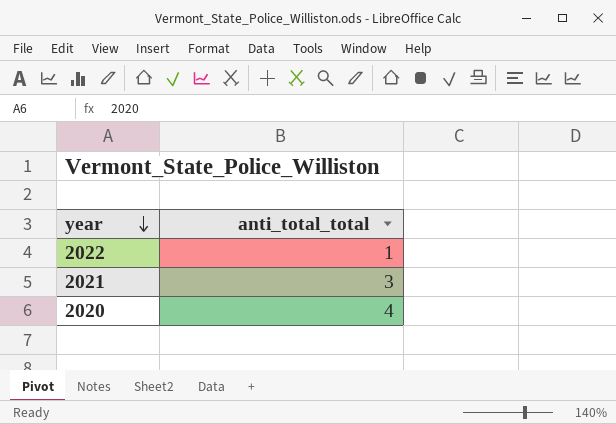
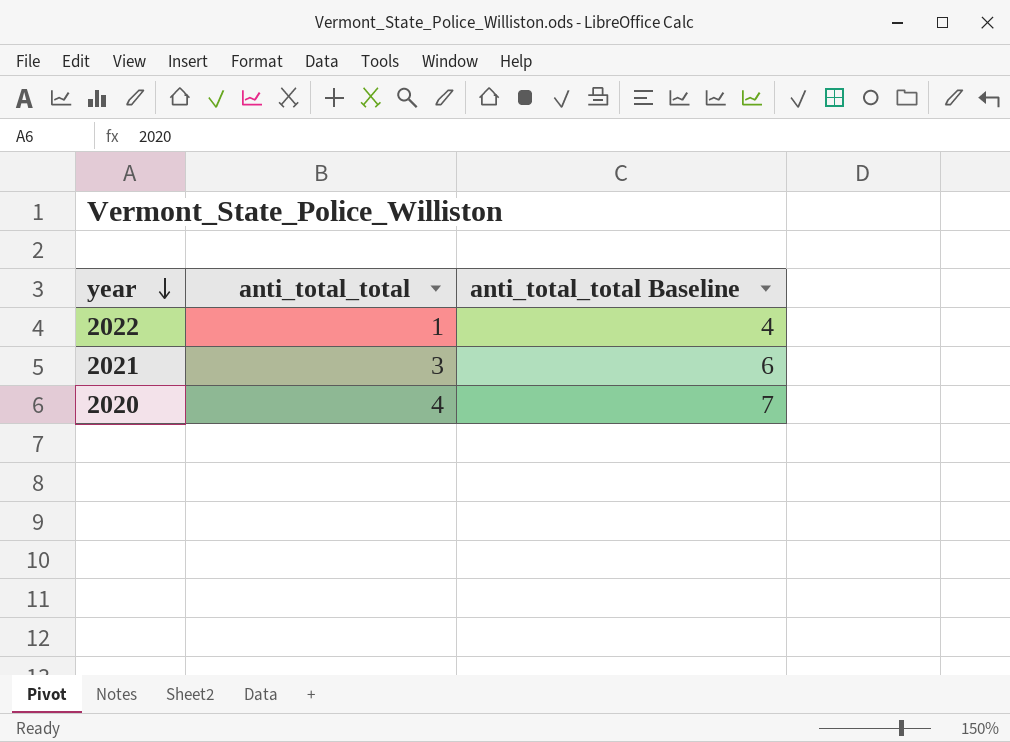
column anti_total_total Baseline | formula: none -> [anti_total_total] + 3

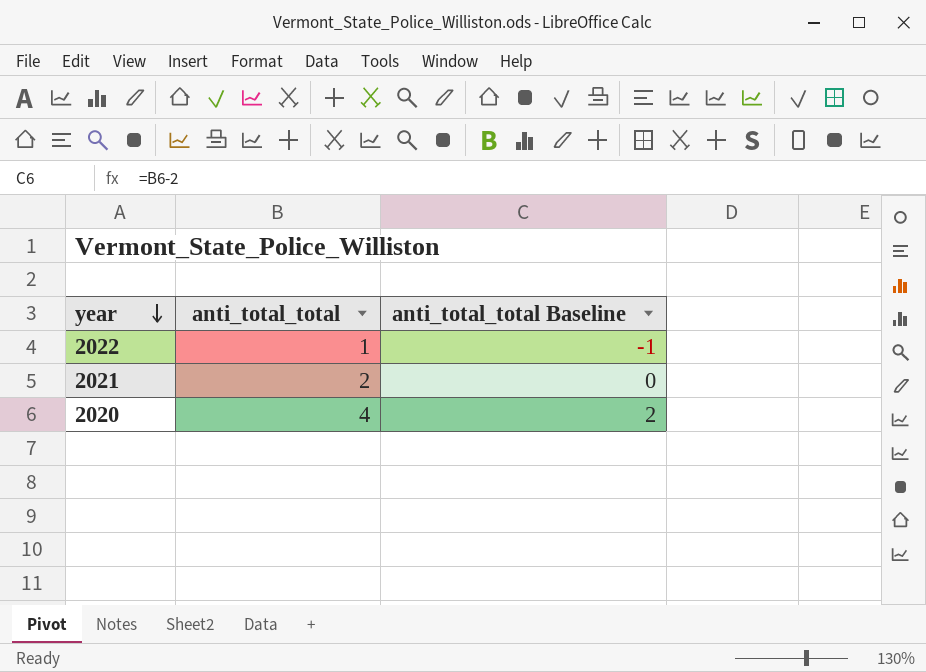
column anti_total_total Baseline | formula: [anti_total_total] + 3 -> [anti_total_total] - 2
2021 | anti_total_total: 3 -> 2

